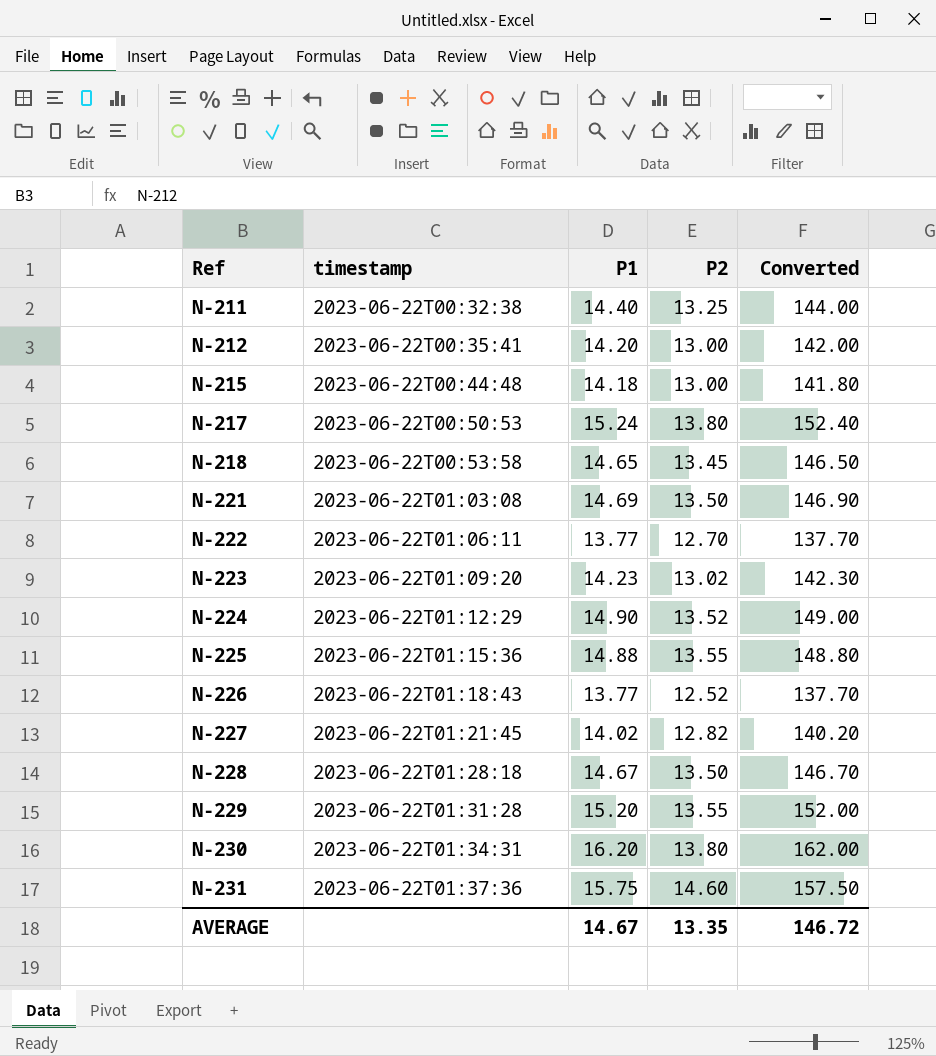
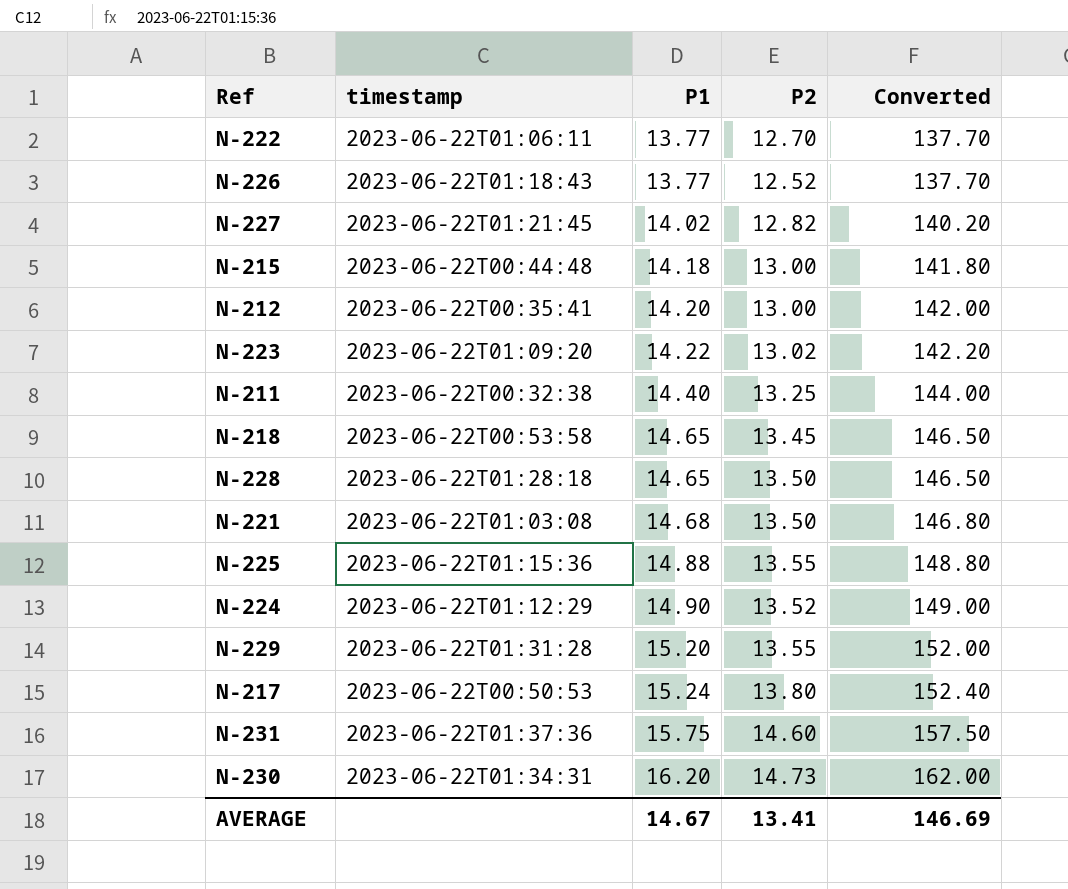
row order: Ref ascending -> P1 ascending
N-223 | P1: 14.23 -> 14.22
N-223 | Converted: 142.30 -> 142.20
N-228 | P1: 14.67 -> 14.65
N-228 | Converted: 146.70 -> 146.50
N-221 | P1: 14.69 -> 14.68
N-221 | Converted: 146.90 -> 146.80
N-230 | P2: 13.80 -> 14.73
AVERAGE | P2: 13.35 -> 13.41
AVERAGE | Converted: 146.72 -> 146.69

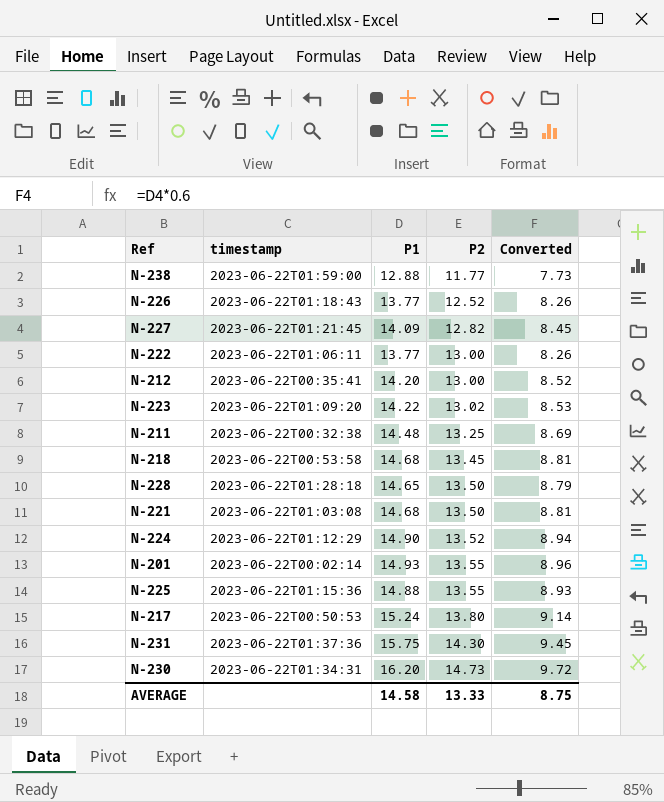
row order: P1 ascending -> P2 ascending
column Converted | formula: [P1] * 10 -> [P1] * 0.6
row N-215: 2023-06-22T00:44:48 | 14.18 | 13.00 | 141.80 -> none
row N-229: 2023-06-22T01:31:28 | 15.20 | 13.55 | 152.00 -> none
row N-238: none -> 2023-06-22T01:59:00 | 12.88 | 11.77 | 7.73
N-227 | P1: 14.02 -> 14.09
N-222 | P2: 12.70 -> 13.00
N-211 | P1: 14.40 -> 14.48
N-218 | P1: 14.65 -> 14.68
row N-201: none -> 2023-06-22T00:02:14 | 14.93 | 13.55 | 8.96
N-231 | P2: 14.60 -> 14.30
AVERAGE | P1: 14.67 -> 14.58
AVERAGE | P2: 13.41 -> 13.33
AVERAGE | Converted: 146.69 -> 8.75

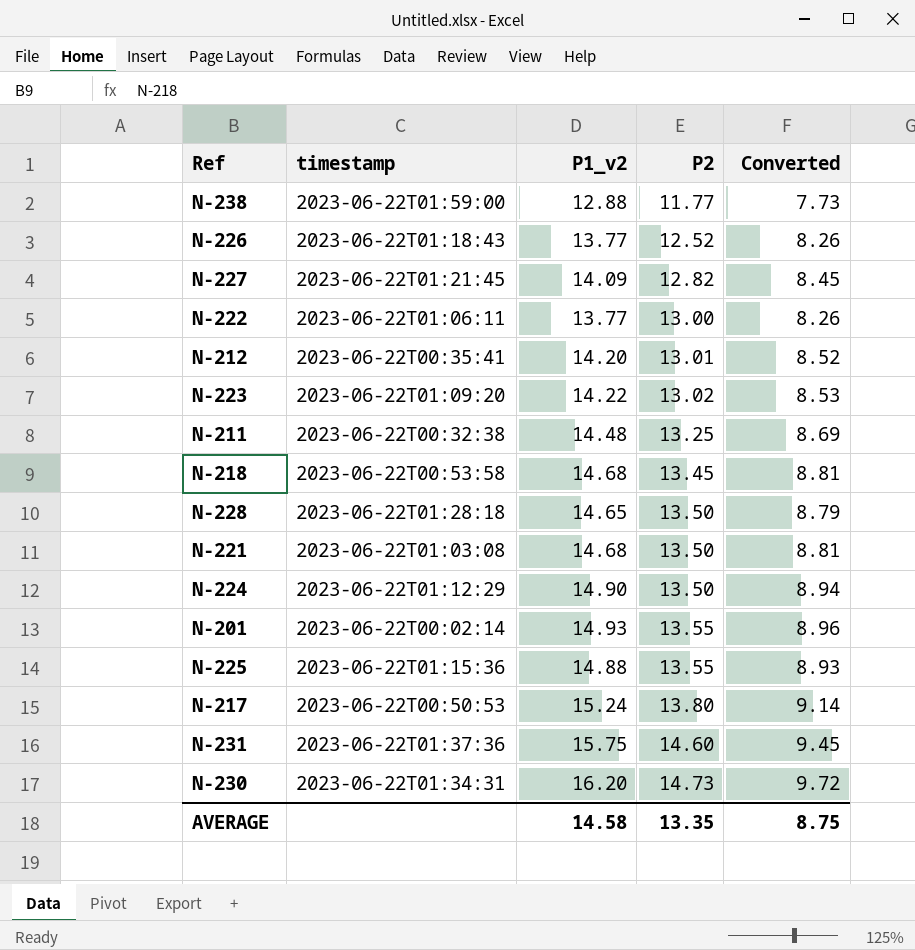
column name: P1 -> P1_v2
N-212 | P2: 13.00 -> 13.01
N-224 | P2: 13.52 -> 13.50
N-231 | P2: 14.30 -> 14.60
AVERAGE | P2: 13.33 -> 13.35

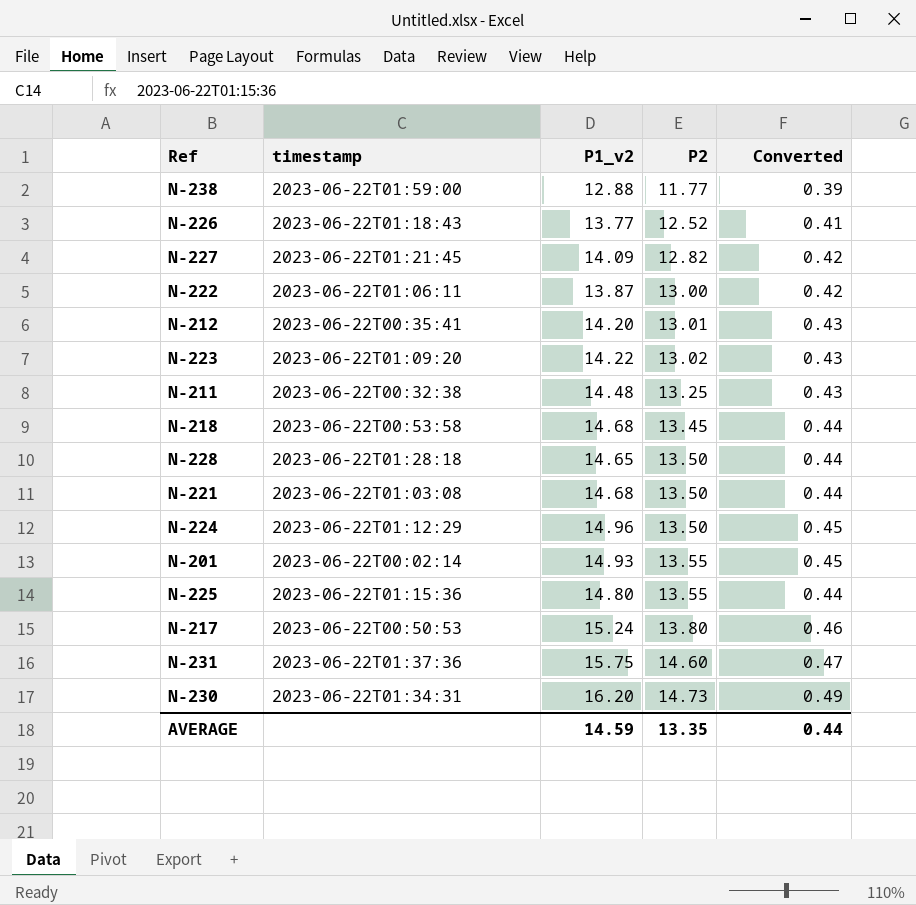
column Converted | formula: [P1_v2] * 0.6 -> [P1_v2] * 0.03
N-222 | P1_v2: 13.77 -> 13.87
N-224 | P1_v2: 14.90 -> 14.96
N-225 | P1_v2: 14.88 -> 14.80
AVERAGE | P1_v2: 14.58 -> 14.59
AVERAGE | Converted: 8.75 -> 0.44

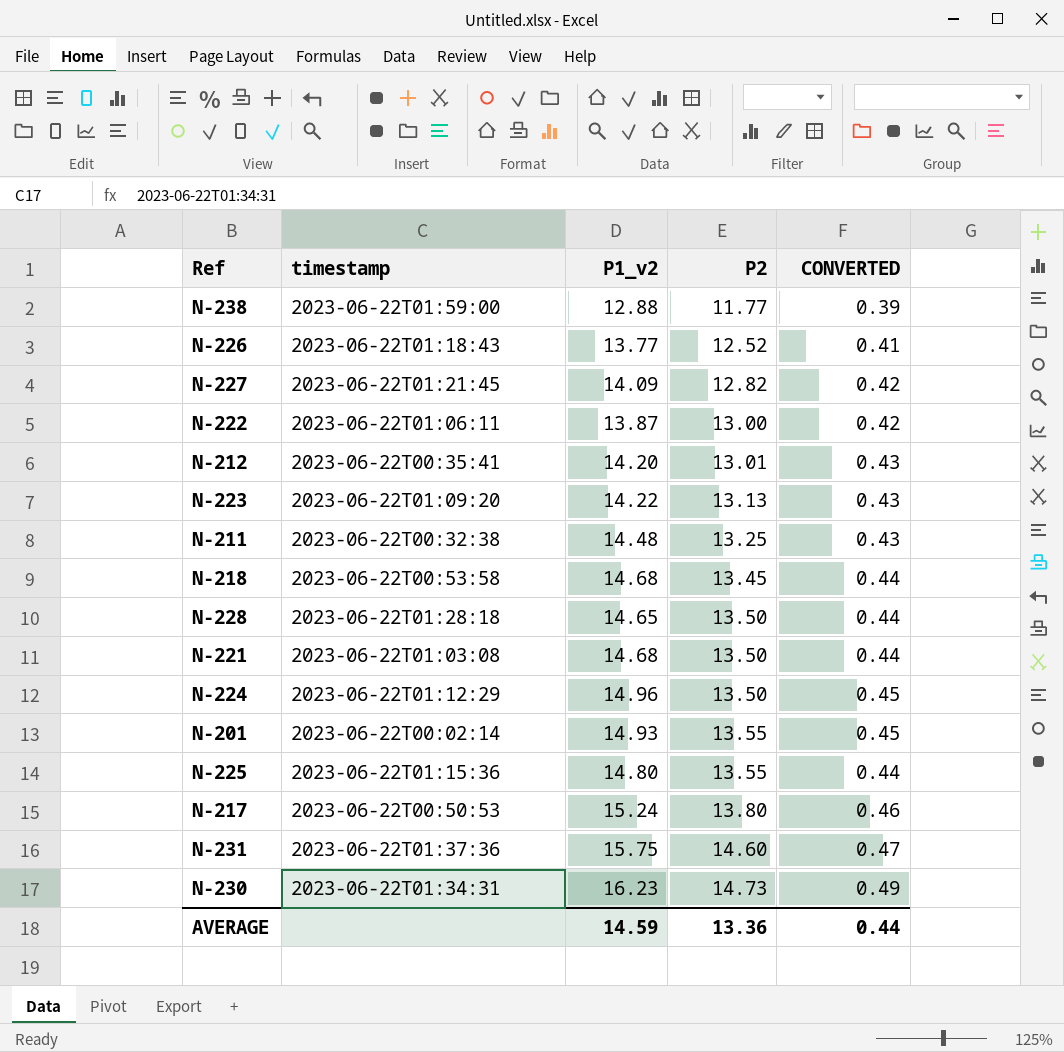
column name: Converted -> CONVERTED
N-223 | P2: 13.02 -> 13.13
N-230 | P1_v2: 16.20 -> 16.23
AVERAGE | P2: 13.35 -> 13.36

